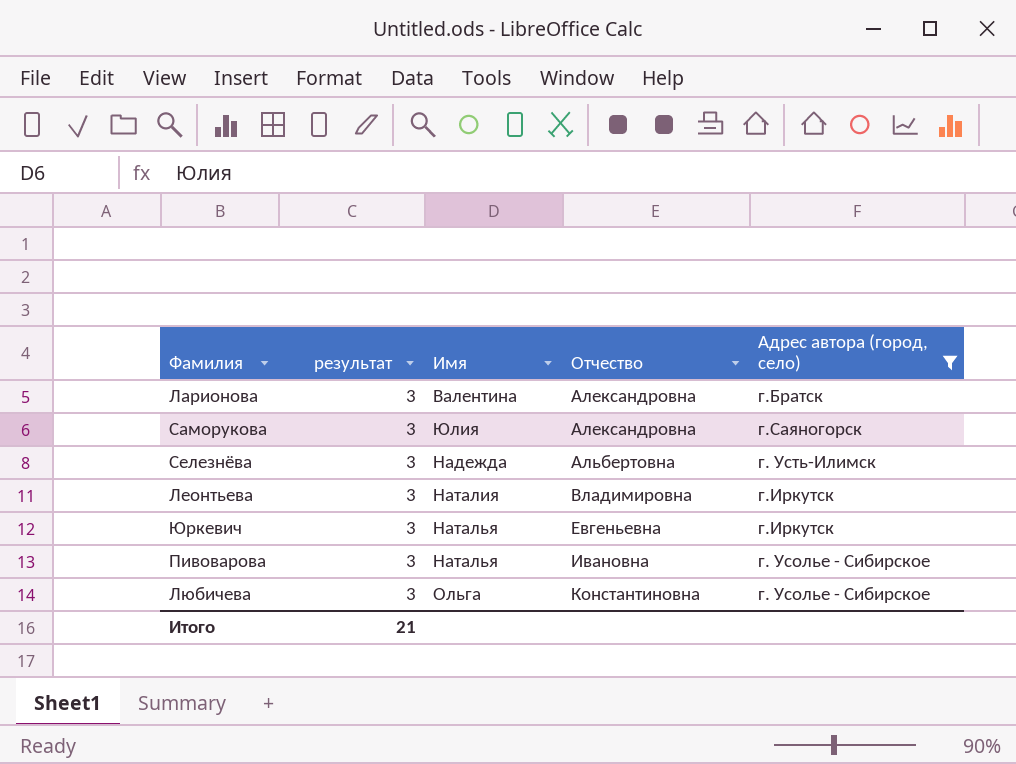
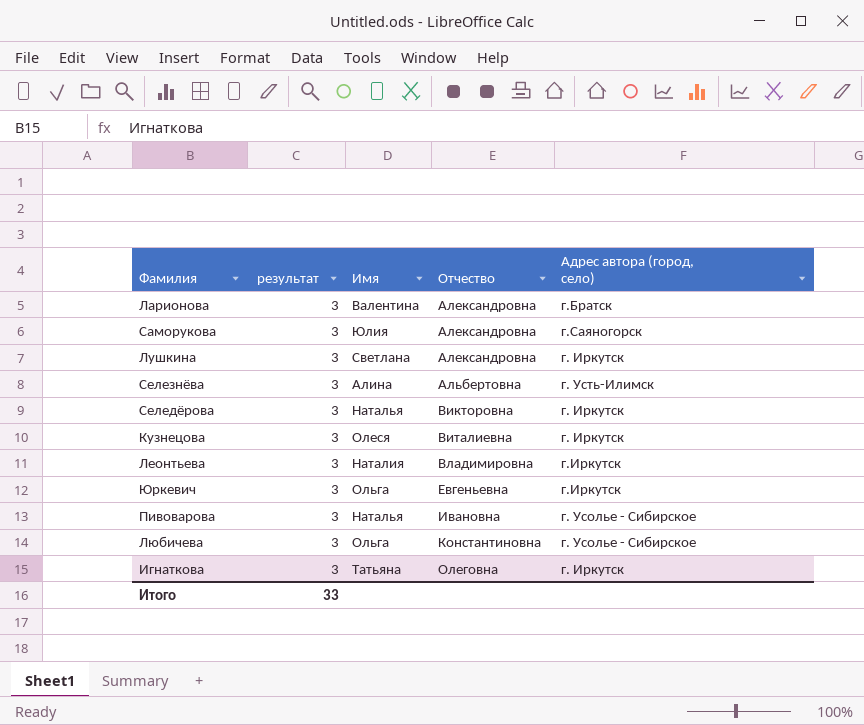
filter: Адрес автора (город, село) != г. Иркутск -> none
Селезнёва | Имя: Надежда -> Алина
Юркевич | Имя: Наталья -> Ольга
Итого | результат: 21 -> 33

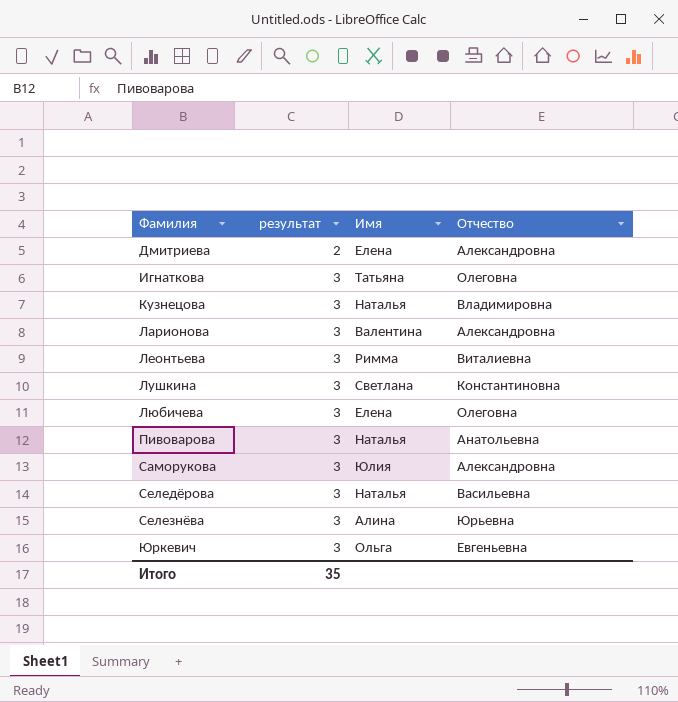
row order: Отчество ascending -> Фамилия ascending
column Адрес автора (город, село) | position: 5 -> none
row Дмитриева: none -> 2 | Елена | Александровна
Кузнецова | Имя: Олеся -> Наталья
Кузнецова | Отчество: Виталиевна -> Владимировна
Леонтьева | Имя: Наталия -> Римма
Леонтьева | Отчество: Владимировна -> Виталиевна
Лушкина | Отчество: Александровна -> Константиновна
Любичева | Имя: Ольга -> Елена
Любичева | Отчество: Константиновна -> Олеговна
Пивоварова | Отчество: Ивановна -> Анатольевна
Селедёрова | Отчество: Викторовна -> Васильевна
Селезнёва | Отчество: Альбертовна -> Юрьевна
Итого | результат: 33 -> 35

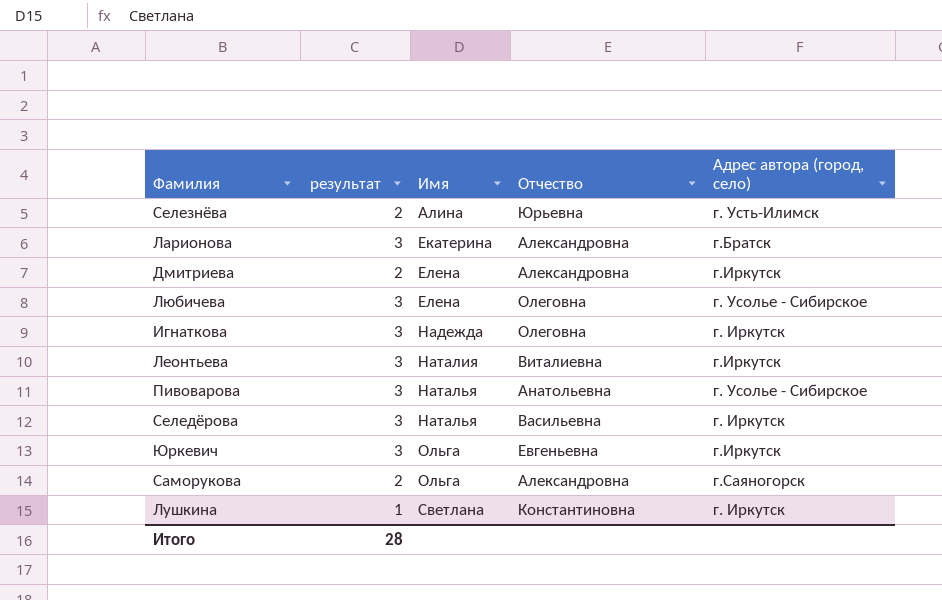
row order: Фамилия ascending -> Имя ascending
column Адрес автора (город, село) | position: none -> 5
row Кузнецова: 3 | Наталья | Владимировна -> none
Селезнёва | результат: 3 -> 2
Ларионова | Имя: Валентина -> Екатерина
Игнаткова | Имя: Татьяна -> Надежда
Леонтьева | Имя: Римма -> Наталия
Саморукова | результат: 3 -> 2
Саморукова | Имя: Юлия -> Ольга
Лушкина | результат: 3 -> 1
Итого | результат: 35 -> 28

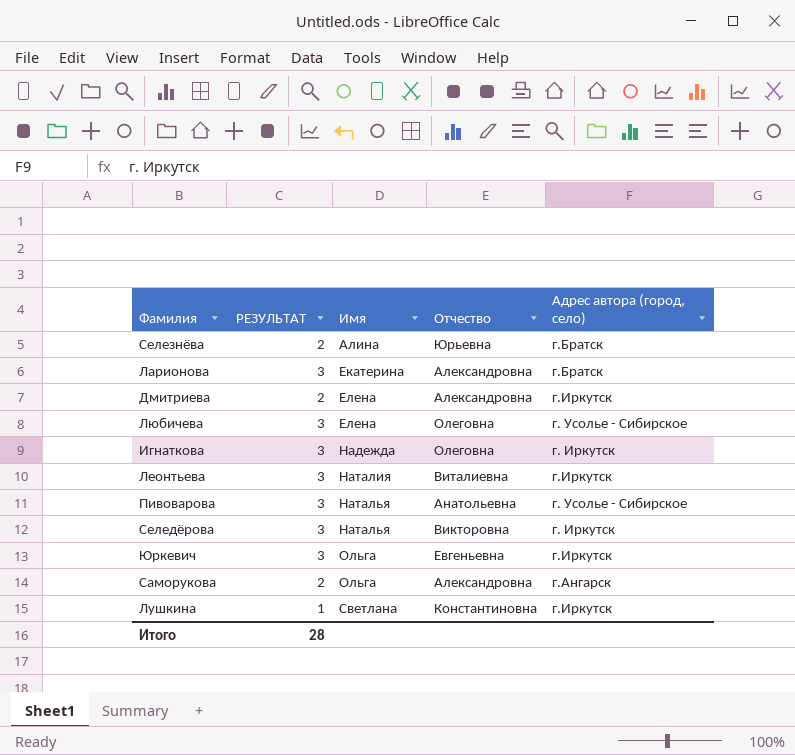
column name: результат -> РЕЗУЛЬТАТ
Селезнёва | Адрес автора (город, село): г. Усть-Илимск -> г.Братск
Селедёрова | Отчество: Васильевна -> Викторовна
Саморукова | Адрес автора (город, село): г.Саяногорск -> г.Ангарск
Лушкина | Адрес автора (город, село): г. Иркутск -> г.Иркутск

